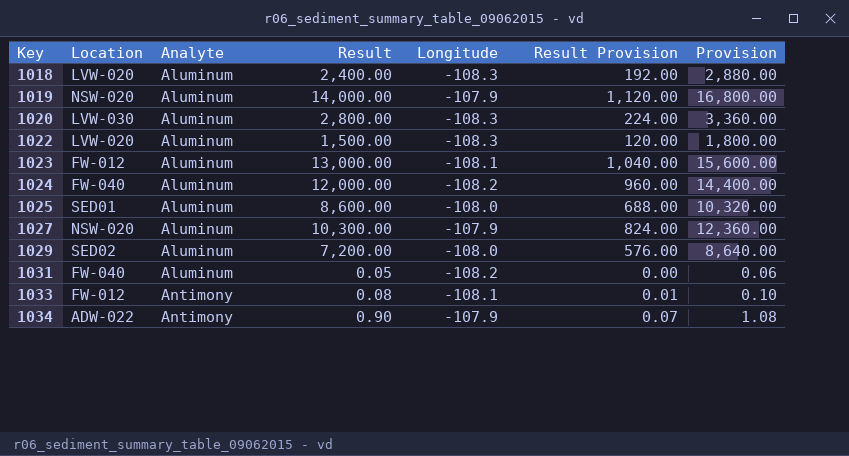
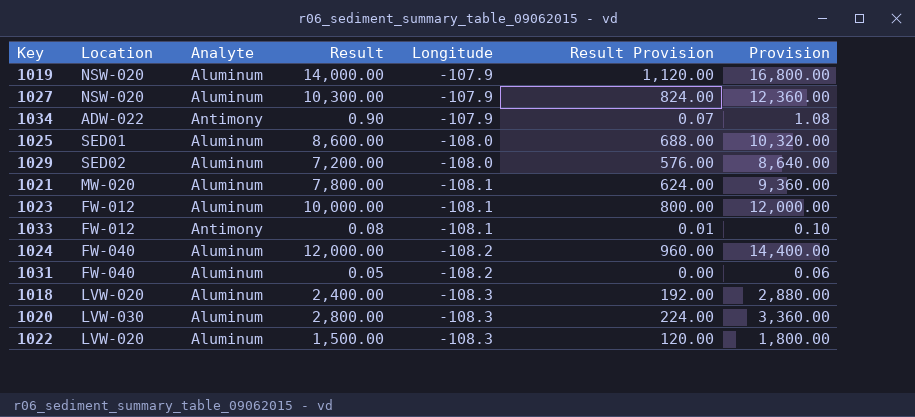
row order: Key ascending -> Longitude descending
row 1021: none -> MW-020 | Aluminum | 7,800.00 | -108.1 | 624.00 | 9,360.00
1023 | Result: 13,000.00 -> 10,000.00
1023 | Result Provision: 1,040.00 -> 800.00
1023 | Provision: 15,600.00 -> 12,000.00

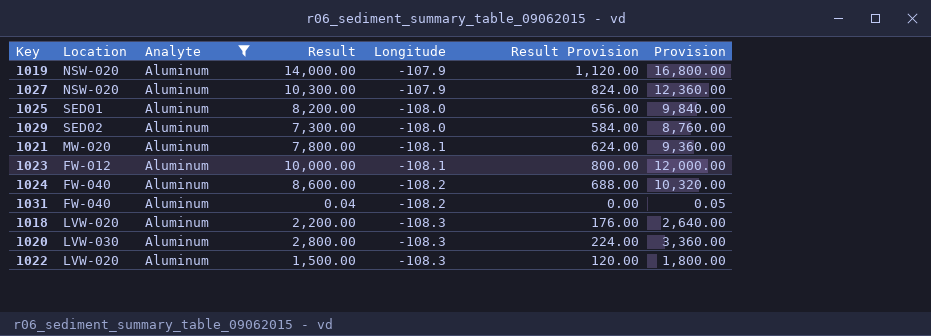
filter: none -> Analyte = Aluminum
1025 | Result: 8,600.00 -> 8,200.00
1025 | Result Provision: 688.00 -> 656.00
1025 | Provision: 10,320.00 -> 9,840.00
1029 | Result: 7,200.00 -> 7,300.00
1029 | Result Provision: 576.00 -> 584.00
1029 | Provision: 8,640.00 -> 8,760.00
1024 | Result: 12,000.00 -> 8,600.00
1024 | Result Provision: 960.00 -> 688.00
1024 | Provision: 14,400.00 -> 10,320.00
1031 | Result: 0.05 -> 0.04
1031 | Provision: 0.06 -> 0.05
1018 | Result: 2,400.00 -> 2,200.00
1018 | Result Provision: 192.00 -> 176.00
1018 | Provision: 2,880.00 -> 2,640.00

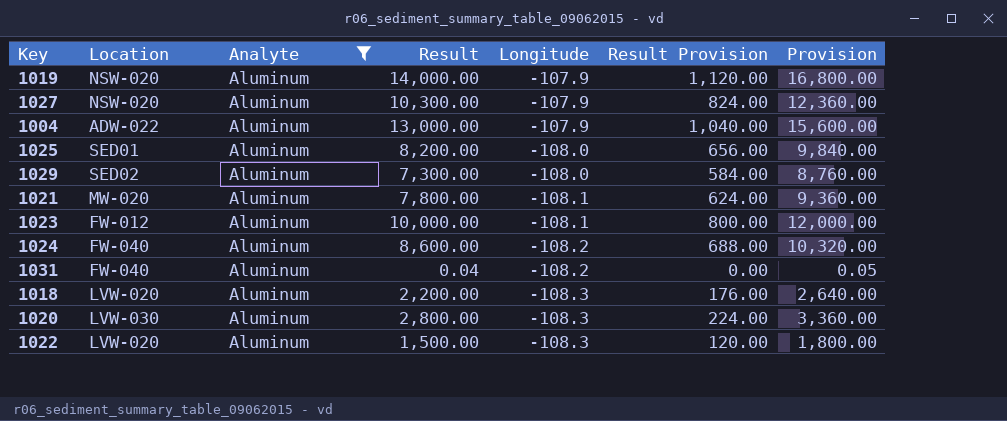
row 1004: none -> ADW-022 | Aluminum | 13,000.00 | -107.9 | 1,040.00 | 15,600.00

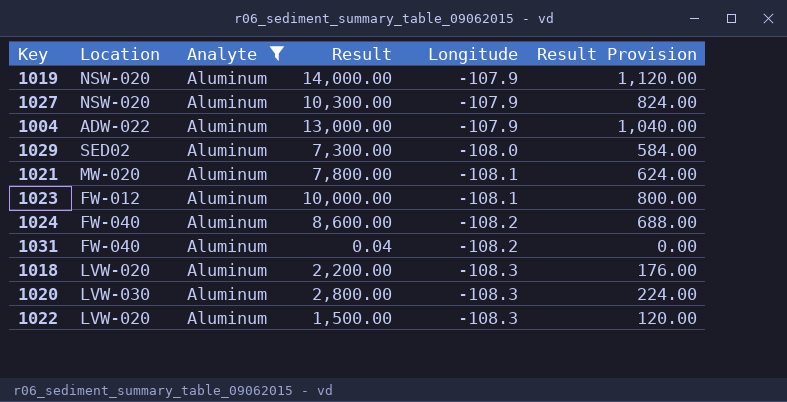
column Provision | formula: [Result] * 1.2 -> none
row 1025: SED01 | Aluminum | 8,200.00 | -108.0 | 656.00 | 9,840.00 -> none

